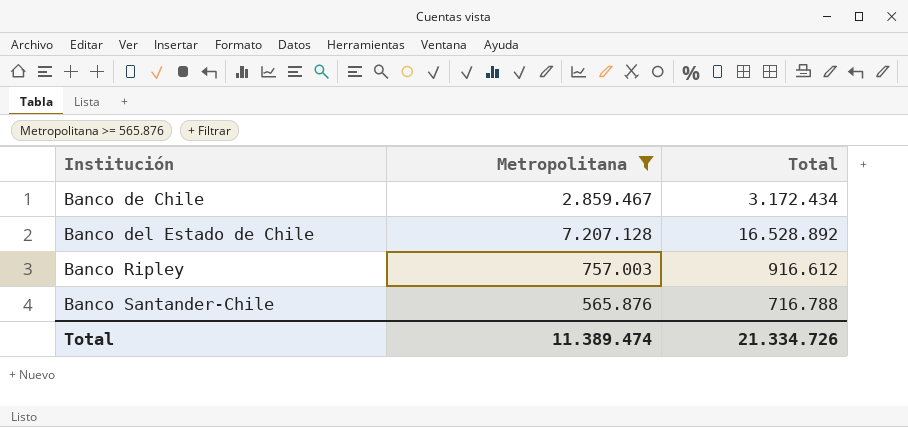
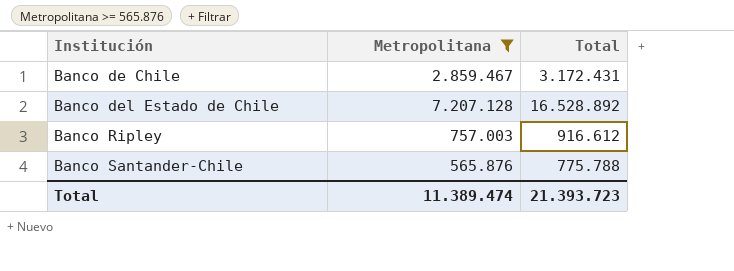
Banco de Chile | Total: 3.172.434 -> 3.172.431
Banco Santander-Chile | Total: 716.788 -> 775.788
Total | Total: 21.334.726 -> 21.393.723

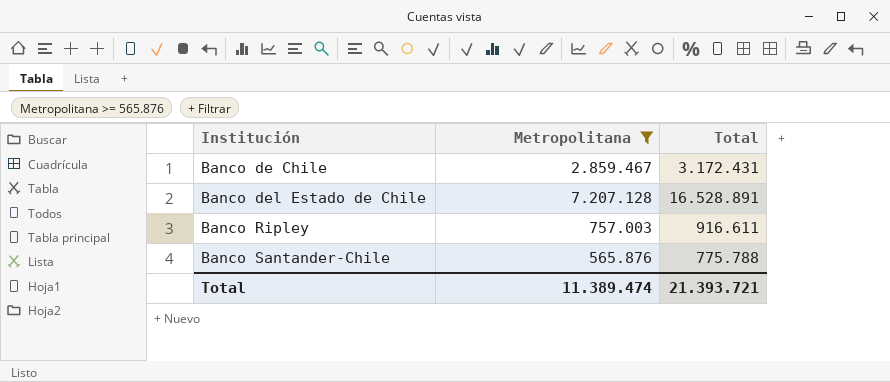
Banco del Estado de Chile | Total: 16.528.892 -> 16.528.891
Banco Ripley | Total: 916.612 -> 916.611
Total | Total: 21.393.723 -> 21.393.721

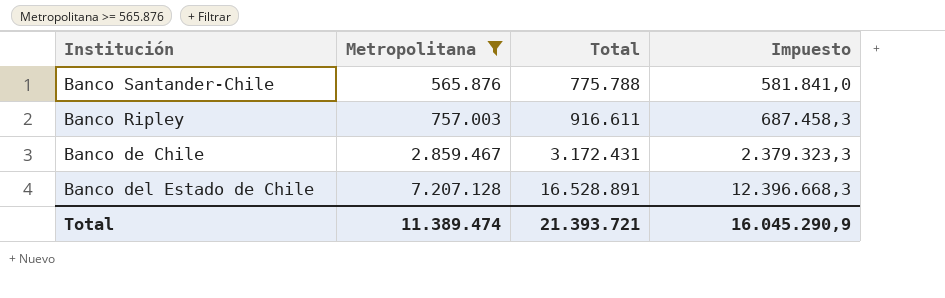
row order: Institución ascending -> Metropolitana ascending
column Impuesto | formula: none -> [Total] * 0,75

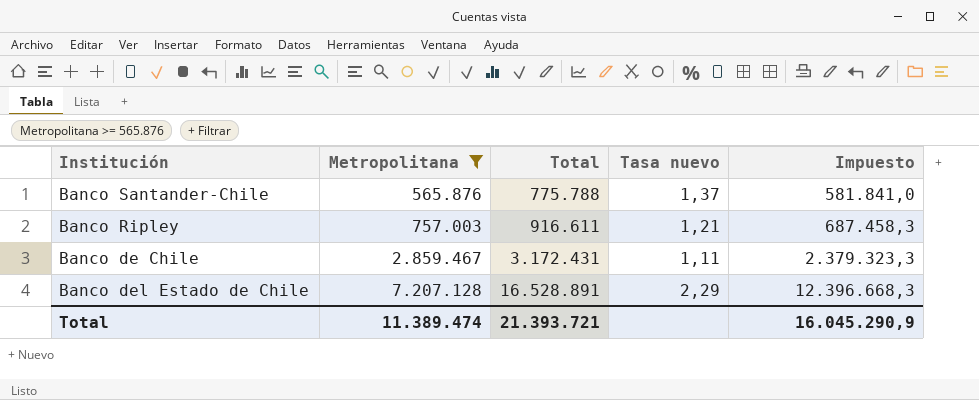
column Tasa nuevo | formula: none -> [Total] / [Metropolitana]

